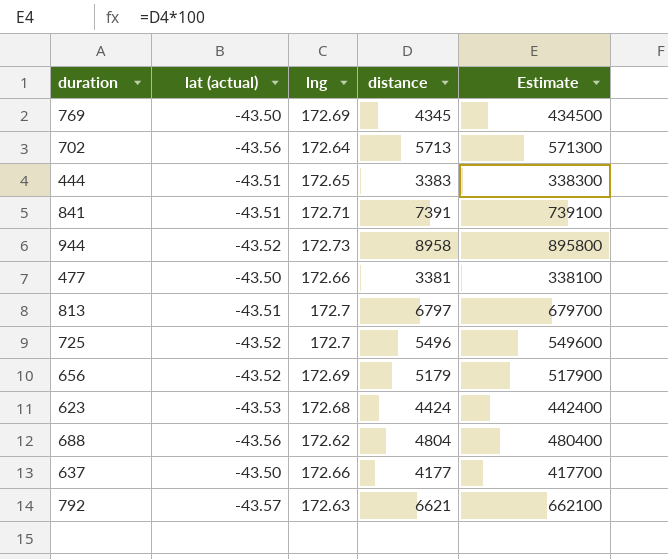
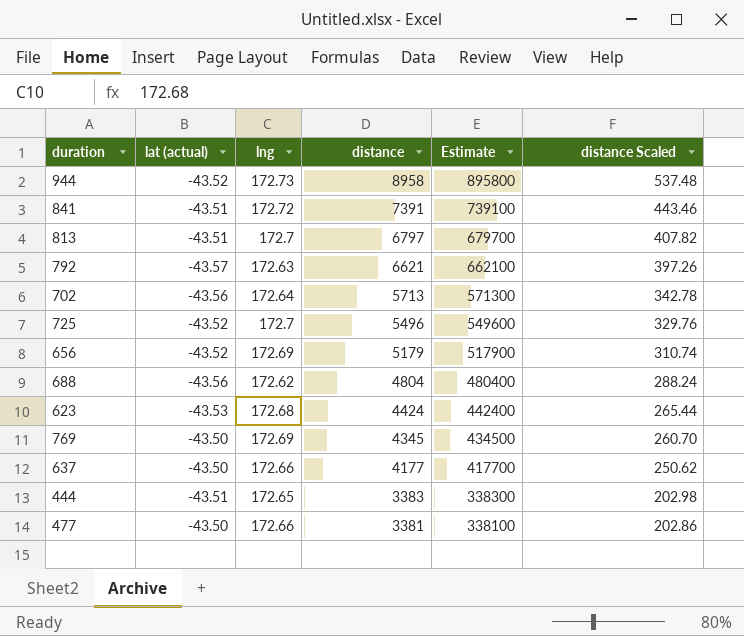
row order: none -> distance descending
column distance Scaled | formula: none -> [distance] * 0.06
841 | lng: 172.71 -> 172.72

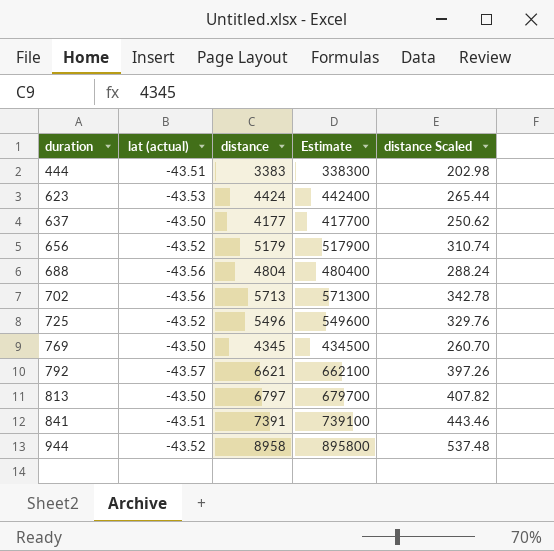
row order: distance descending -> duration ascending
column lng | position: 3 -> none
row 477: -43.50 | 172.66 | 3381 | 338100 | 202.86 -> none
813 | lat (actual): -43.51 -> -43.50

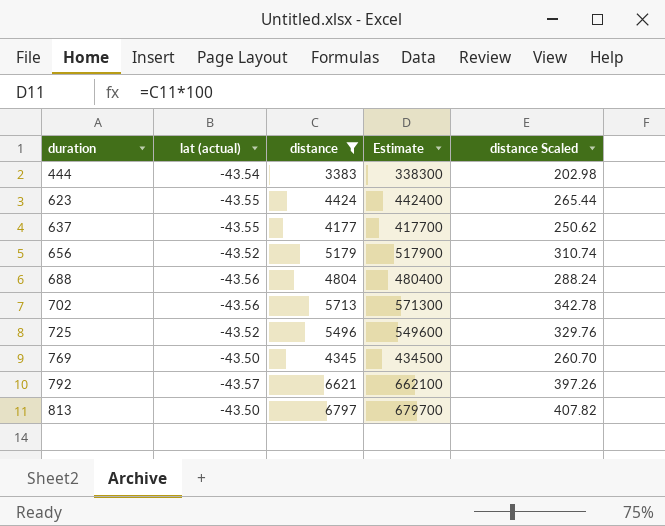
filter: none -> distance <= 6797
444 | lat (actual): -43.51 -> -43.54
623 | lat (actual): -43.53 -> -43.55
637 | lat (actual): -43.50 -> -43.55

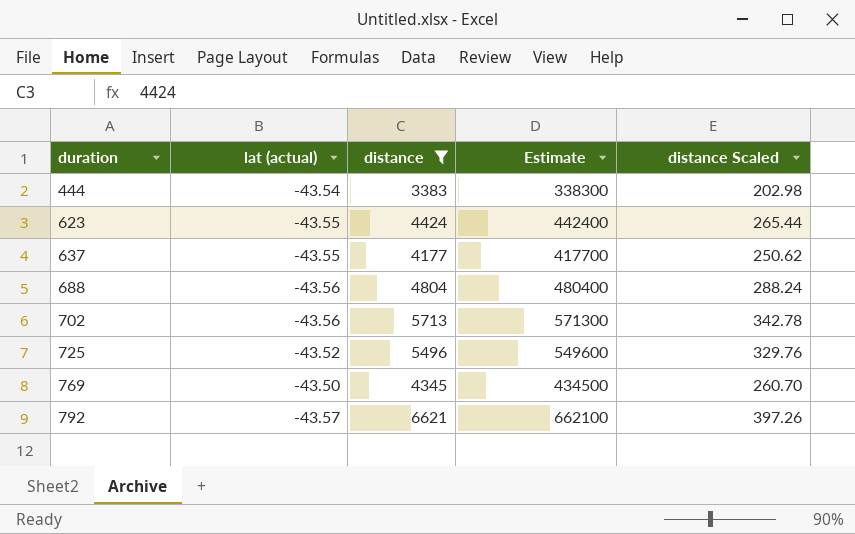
row 656: -43.52 | 5179 | 517900 | 310.74 -> none
row 813: -43.50 | 6797 | 679700 | 407.82 -> none

